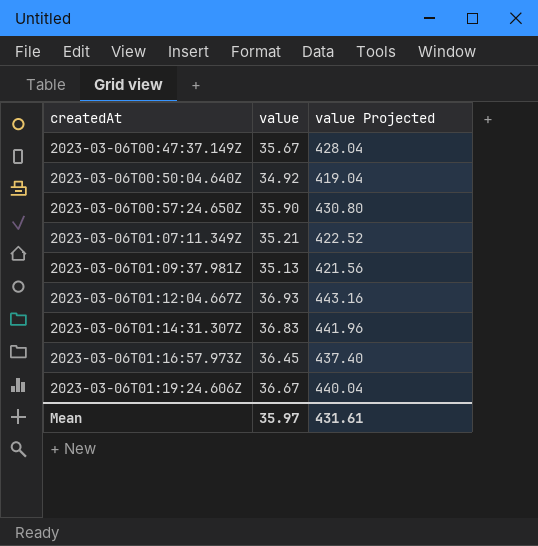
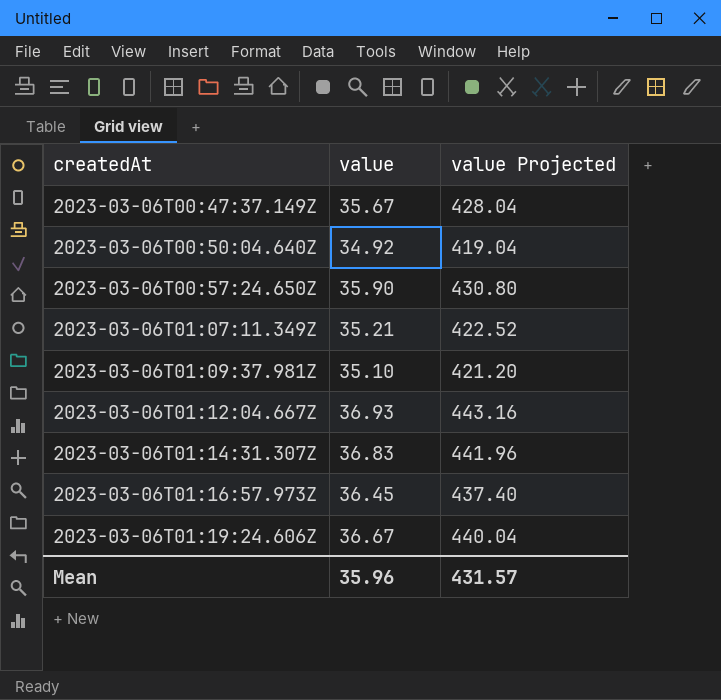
2023-03-06T01:09:37.981Z | value: 35.13 -> 35.10
2023-03-06T01:09:37.981Z | value Projected: 421.56 -> 421.20
Mean | value: 35.97 -> 35.96
Mean | value Projected: 431.61 -> 431.57

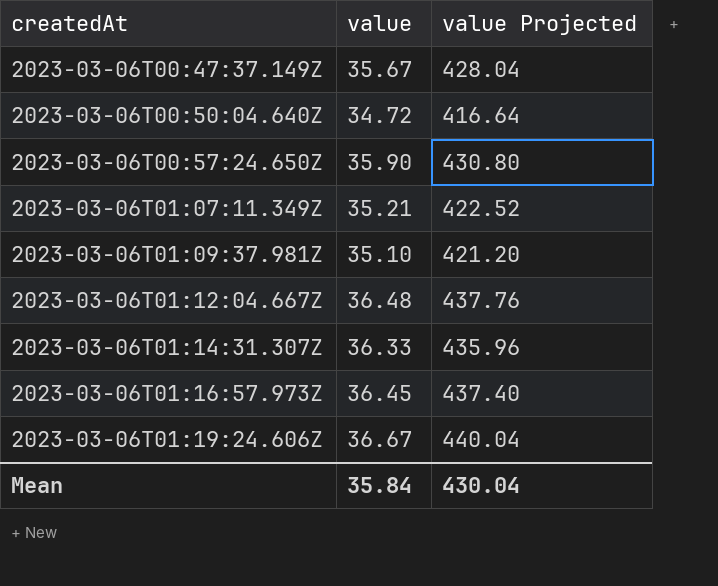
2023-03-06T00:50:04.640Z | value: 34.92 -> 34.72
2023-03-06T00:50:04.640Z | value Projected: 419.04 -> 416.64
2023-03-06T01:12:04.667Z | value: 36.93 -> 36.48
2023-03-06T01:12:04.667Z | value Projected: 443.16 -> 437.76
2023-03-06T01:14:31.307Z | value: 36.83 -> 36.33
2023-03-06T01:14:31.307Z | value Projected: 441.96 -> 435.96
Mean | value: 35.96 -> 35.84
Mean | value Projected: 431.57 -> 430.04

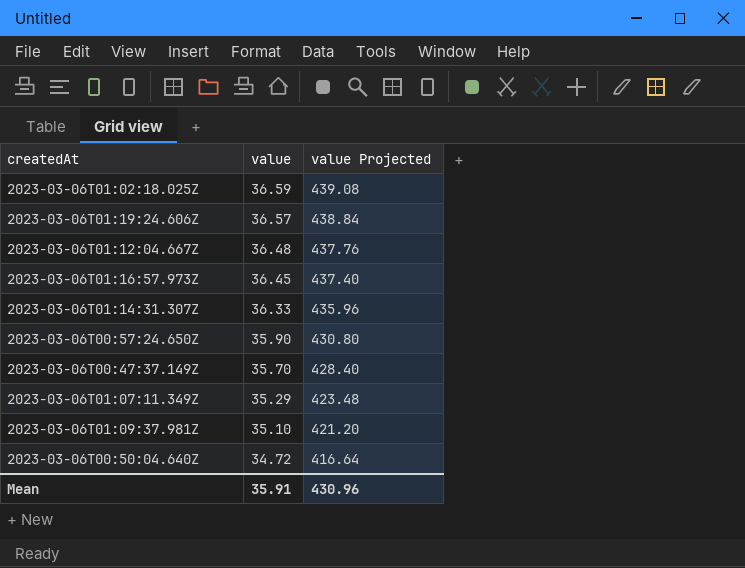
row order: createdAt ascending -> value descending
row 2023-03-06T01:02:18.025Z: none -> 36.59 | 439.08
2023-03-06T01:19:24.606Z | value: 36.67 -> 36.57
2023-03-06T01:19:24.606Z | value Projected: 440.04 -> 438.84
2023-03-06T00:47:37.149Z | value: 35.67 -> 35.70
2023-03-06T00:47:37.149Z | value Projected: 428.04 -> 428.40
2023-03-06T01:07:11.349Z | value: 35.21 -> 35.29
2023-03-06T01:07:11.349Z | value Projected: 422.52 -> 423.48
Mean | value: 35.84 -> 35.91
Mean | value Projected: 430.04 -> 430.96

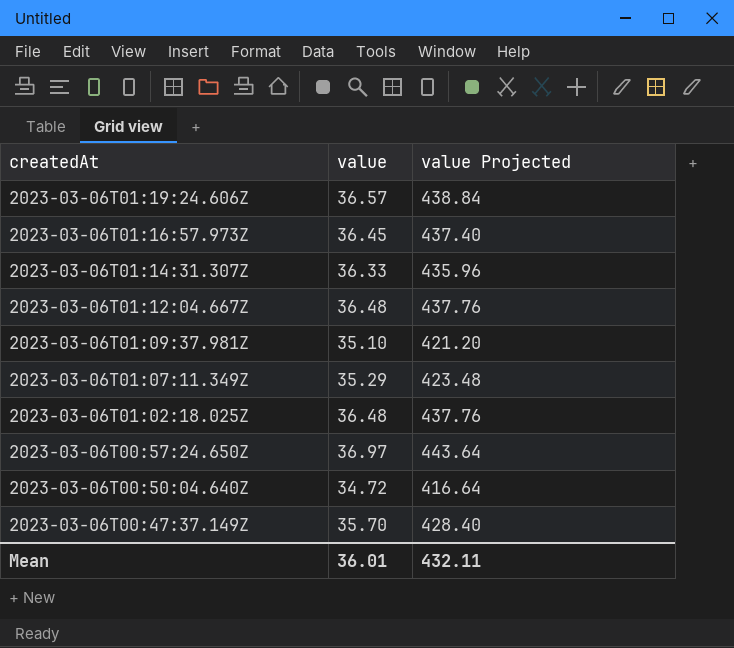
row order: value descending -> createdAt descending
2023-03-06T01:02:18.025Z | value: 36.59 -> 36.48
2023-03-06T01:02:18.025Z | value Projected: 439.08 -> 437.76
2023-03-06T00:57:24.650Z | value: 35.90 -> 36.97
2023-03-06T00:57:24.650Z | value Projected: 430.80 -> 443.64
Mean | value: 35.91 -> 36.01
Mean | value Projected: 430.96 -> 432.11

